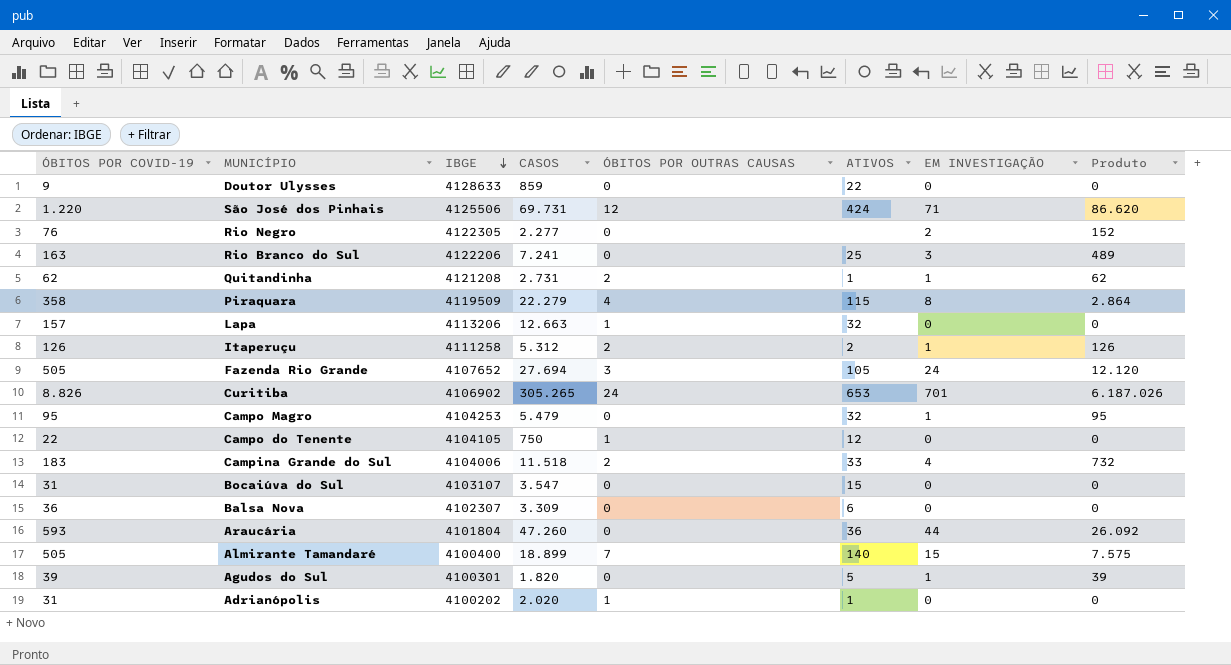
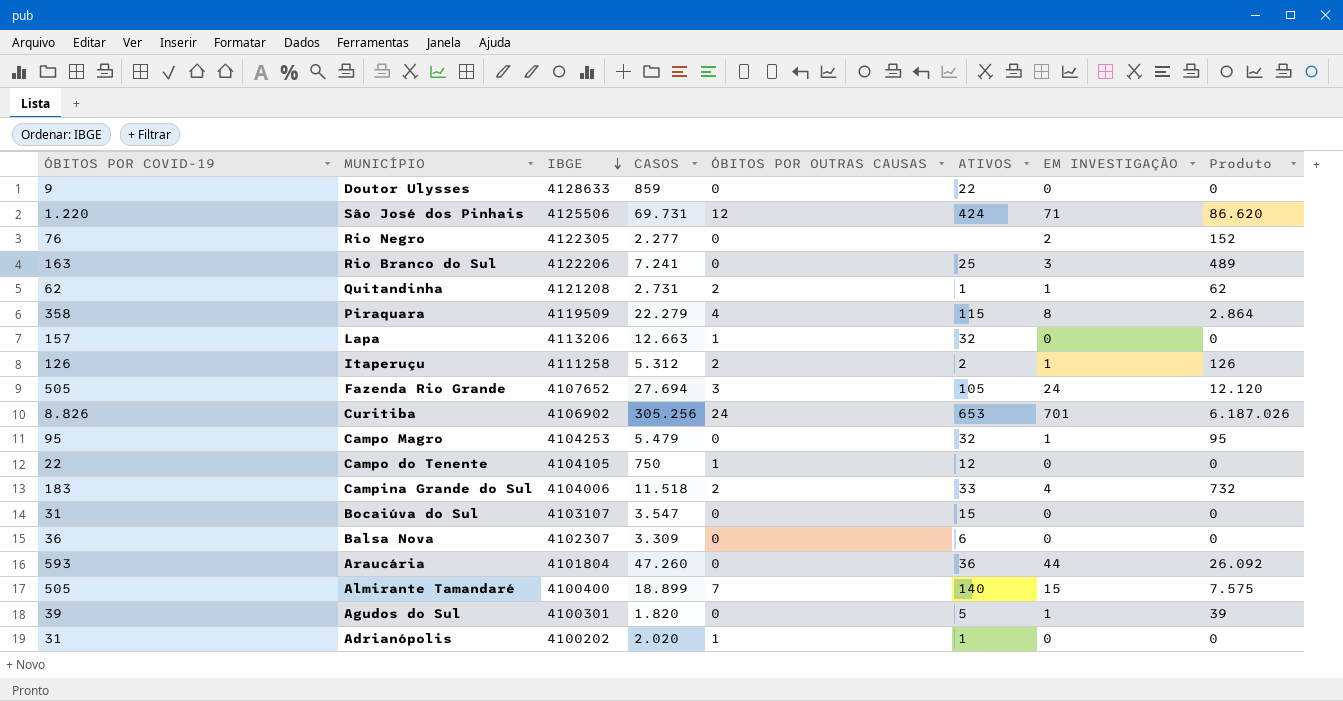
Curitiba | CASOS: 305.265 -> 305.256

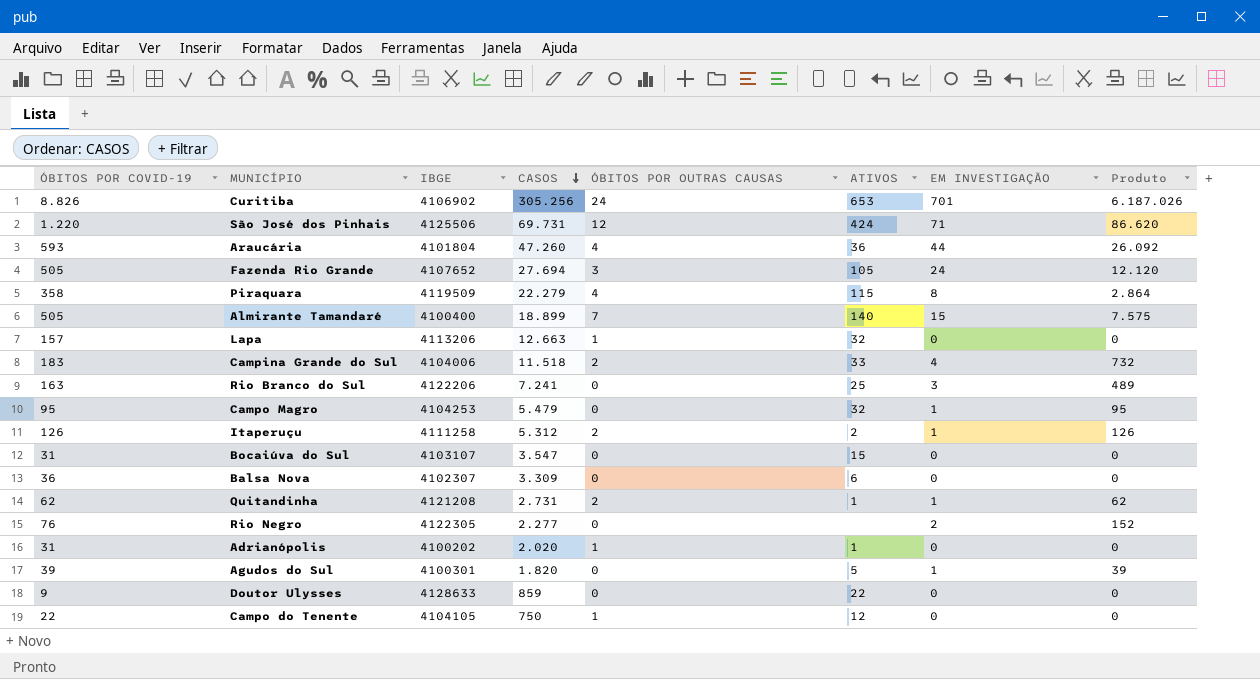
row order: IBGE descending -> CASOS descending
Araucária | ÓBITOS POR OUTRAS CAUSAS: 0 -> 4

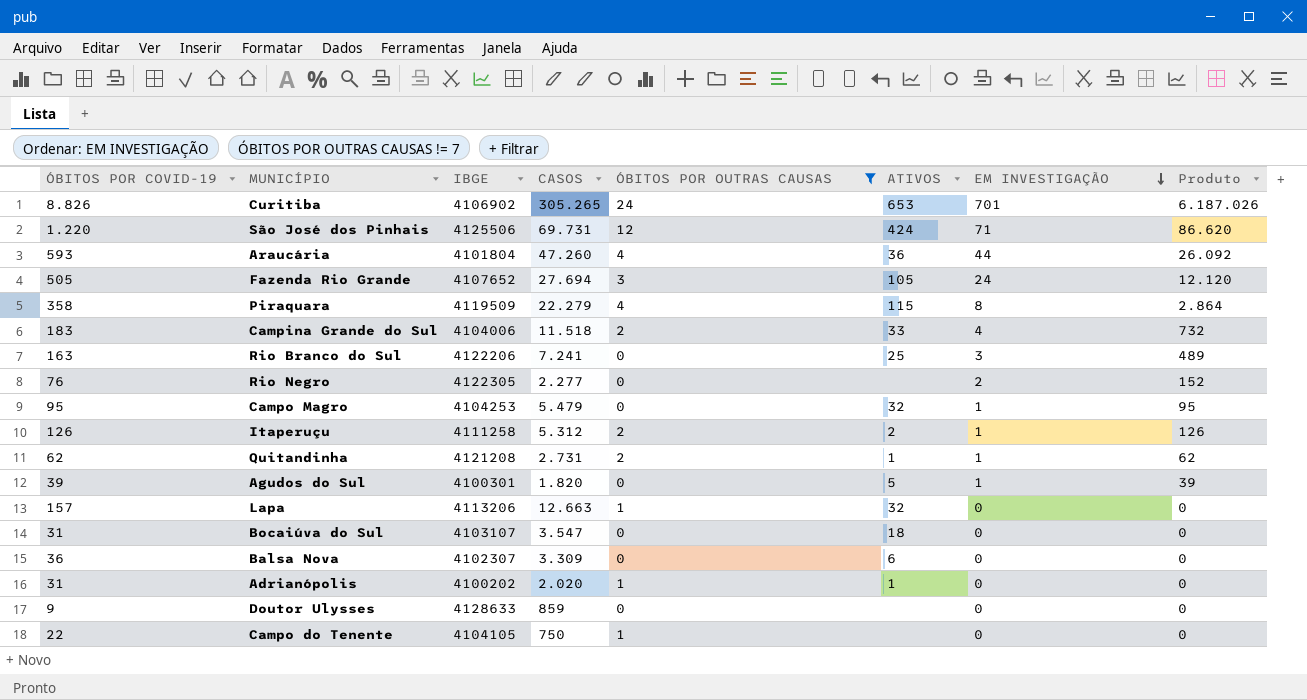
filter: none -> ÓBITOS POR OUTRAS CAUSAS != 7
row order: CASOS descending -> EM INVESTIGAÇÃO descending
Curitiba | CASOS: 305.256 -> 305.265
Bocaiúva do Sul | ATIVOS: 15 -> 18
Doutor Ulysses | ATIVOS: 22 -> none
Campo do Tenente | ATIVOS: 12 -> none

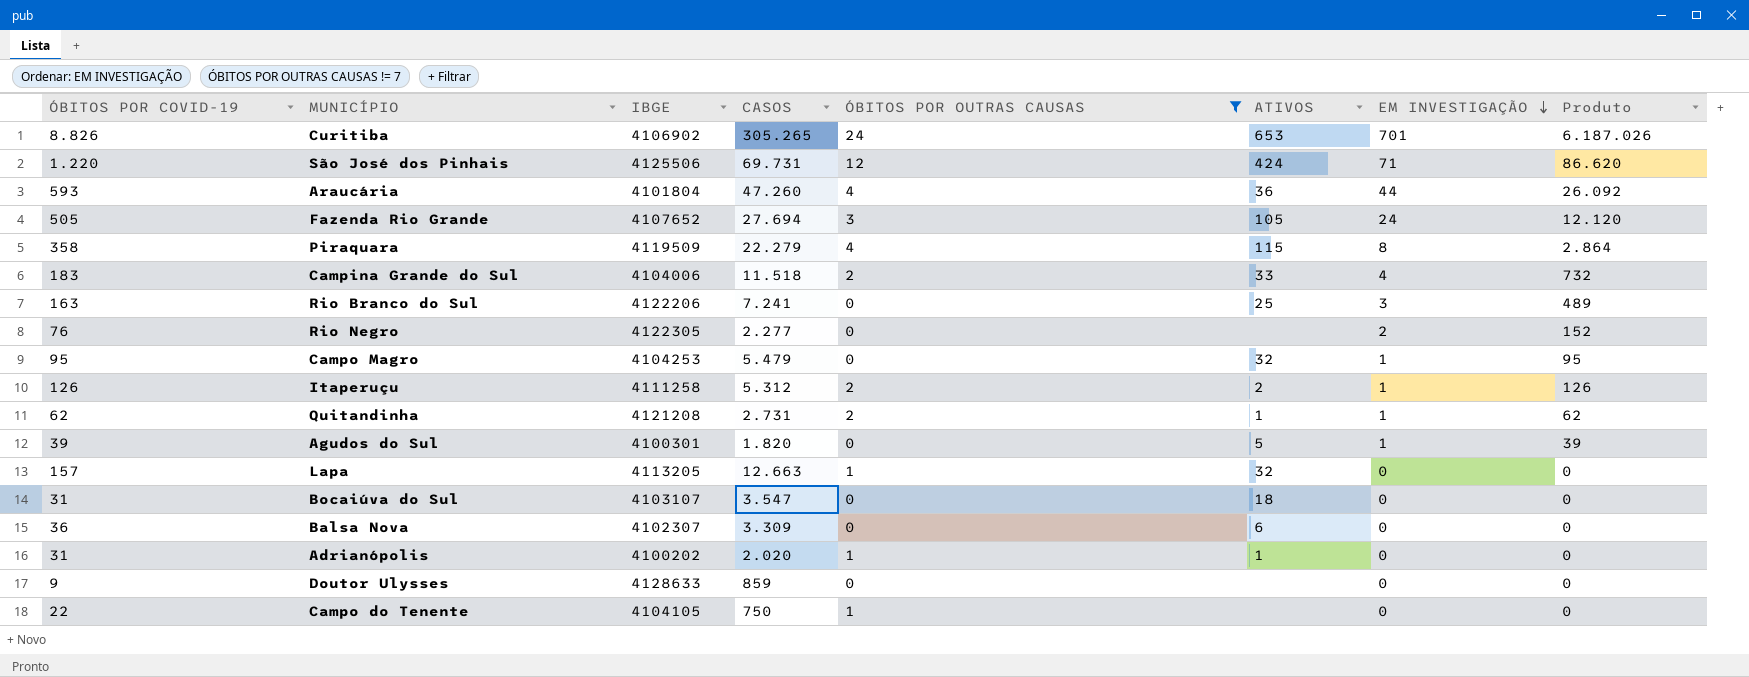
Lapa | IBGE: 4113206 -> 4113205

